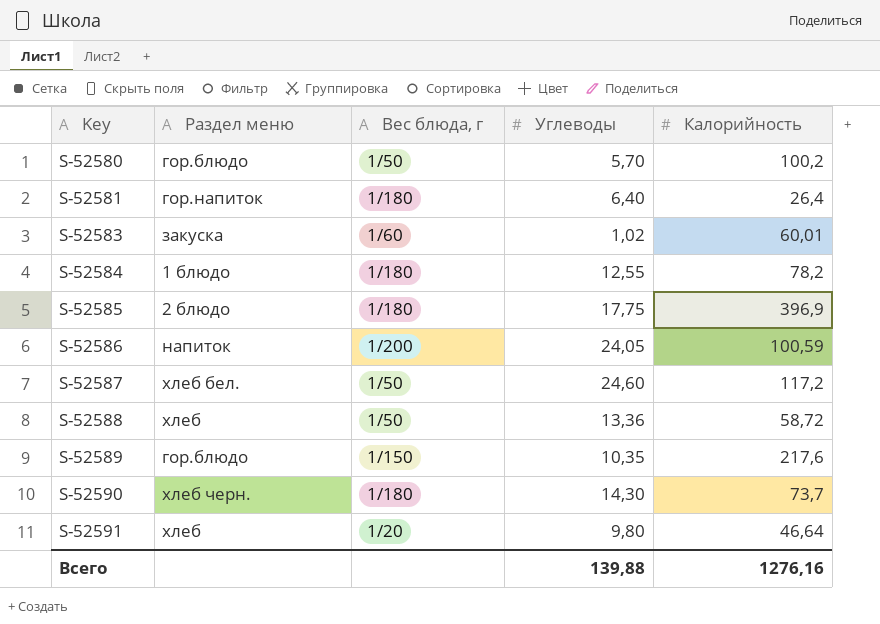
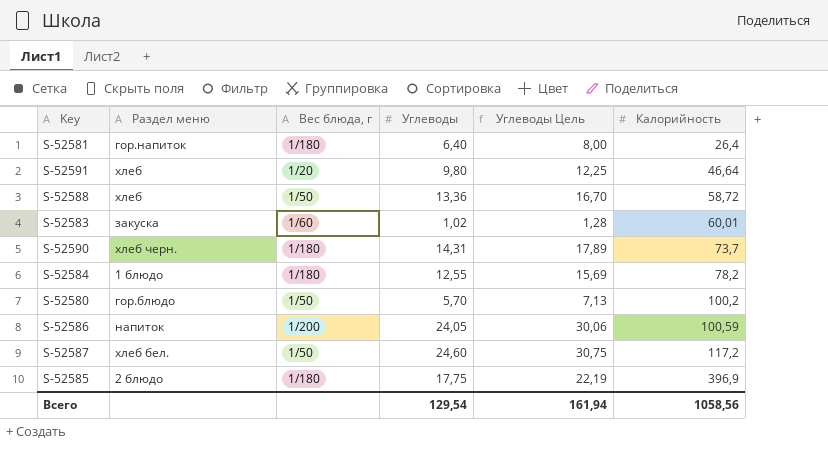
row order: Key ascending -> Калорийность ascending
column Углеводы Цель | formula: none -> [Углеводы] * 1,25
row S-52589: гор.блюдо | 1/150 | 10,35 | 217,6 -> none
S-52590 | Углеводы: 14,30 -> 14,31
Всего | Углеводы: 139,88 -> 129,54
Всего | Калорийность: 1276,16 -> 1058,56

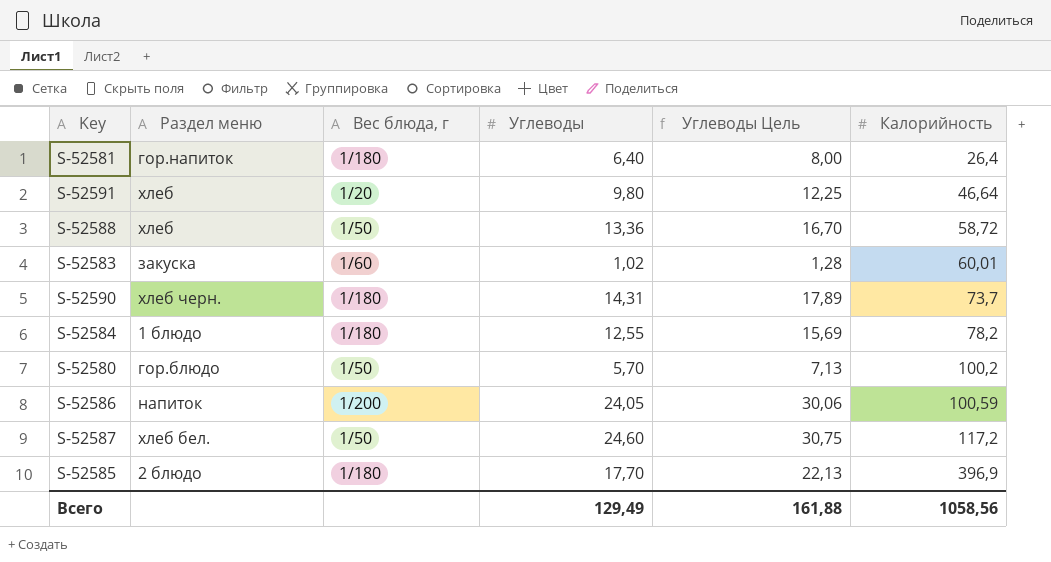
S-52585 | Углеводы: 17,75 -> 17,70
S-52585 | Углеводы Цель: 22,19 -> 22,13
Всего | Углеводы: 129,54 -> 129,49
Всего | Углеводы Цель: 161,94 -> 161,88

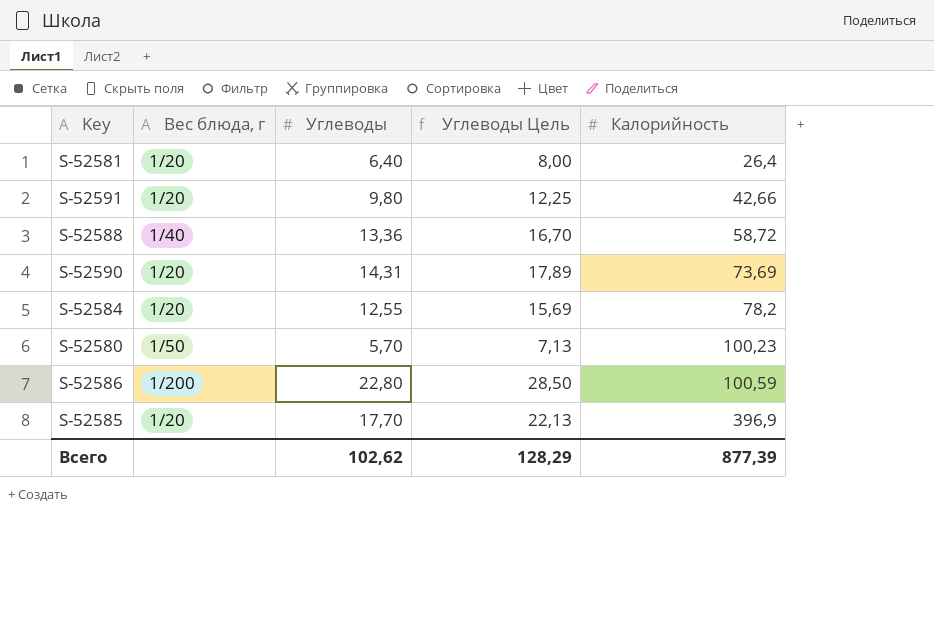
column Раздел меню | position: 2 -> none
row S-52583: закуска | 1/60 | 1,02 | 1,28 | 60,01 -> none
row S-52587: хлеб бел. | 1/50 | 24,60 | 30,75 | 117,2 -> none
S-52581 | Вес блюда, г: 1/180 -> 1/20
S-52591 | Калорийность: 46,64 -> 42,66
S-52588 | Вес блюда, г: 1/50 -> 1/40
S-52590 | Вес блюда, г: 1/180 -> 1/20
S-52590 | Калорийность: 73,7 -> 73,69
S-52584 | Вес блюда, г: 1/180 -> 1/20
S-52580 | Калорийность: 100,2 -> 100,23
S-52586 | Углеводы: 24,05 -> 22,80
S-52586 | Углеводы Цель: 30,06 -> 28,50
S-52585 | Вес блюда, г: 1/180 -> 1/20
Всего | Углеводы: 129,49 -> 102,62
Всего | Углеводы Цель: 161,88 -> 128,29
Всего | Калорийность: 1058,56 -> 877,39

